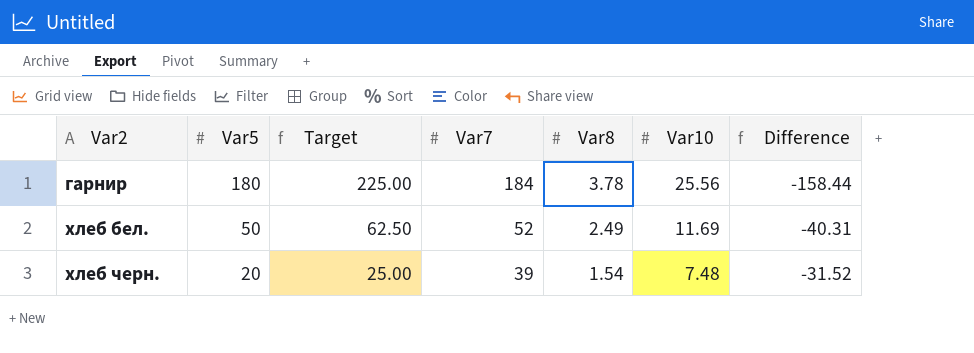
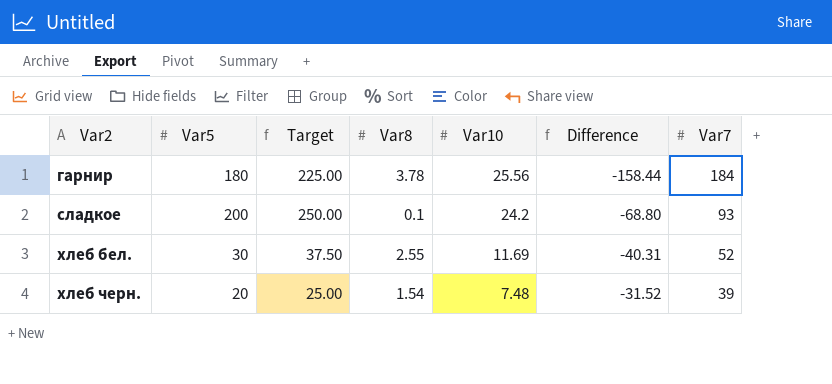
column Var7 | position: 4 -> 7
row сладкое: none -> 200 | 250.00 | 0.1 | 24.2 | -68.80 | 93
хлеб бел. | Var5: 50 -> 30
хлеб бел. | Target: 62.50 -> 37.50
хлеб бел. | Var8: 2.49 -> 2.55

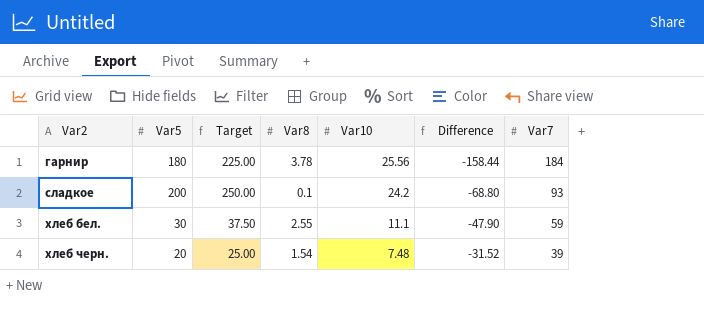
хлеб бел. | Var10: 11.69 -> 11.1
хлеб бел. | Difference: -40.31 -> -47.90
хлеб бел. | Var7: 52 -> 59

